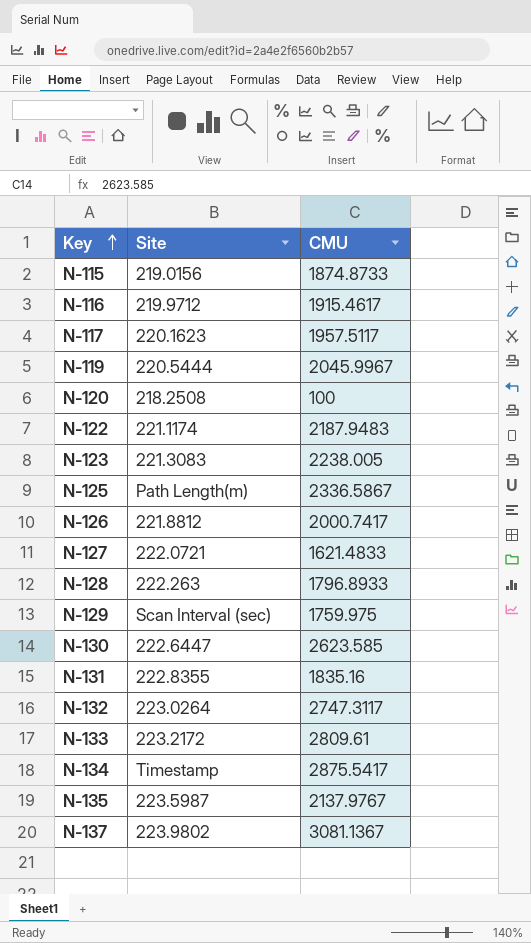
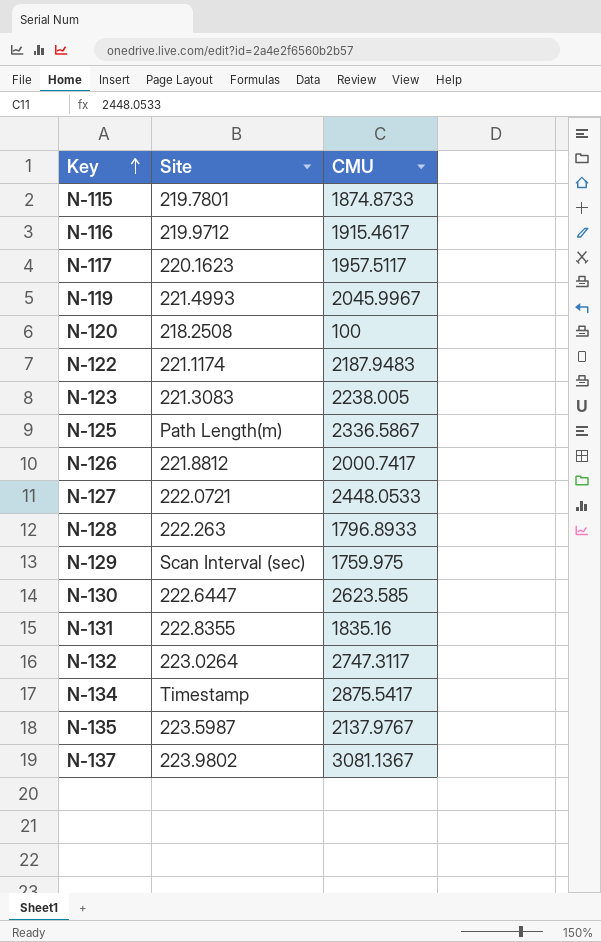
row N-133: 223.2172 | 2809.61 -> none
N-115 | Site: 219.0156 -> 219.7801
N-119 | Site: 220.5444 -> 221.4993
N-127 | CMU: 1621.4833 -> 2448.0533

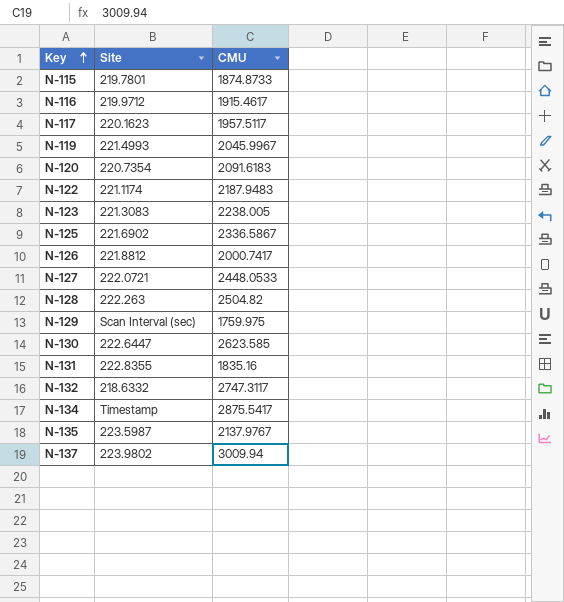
N-120 | Site: 218.2508 -> 220.7354
N-120 | CMU: 100 -> 2091.6183
N-125 | Site: Path Length(m) -> 221.6902
N-128 | CMU: 1796.8933 -> 2504.82
N-132 | Site: 223.0264 -> 218.6332
N-137 | CMU: 3081.1367 -> 3009.94

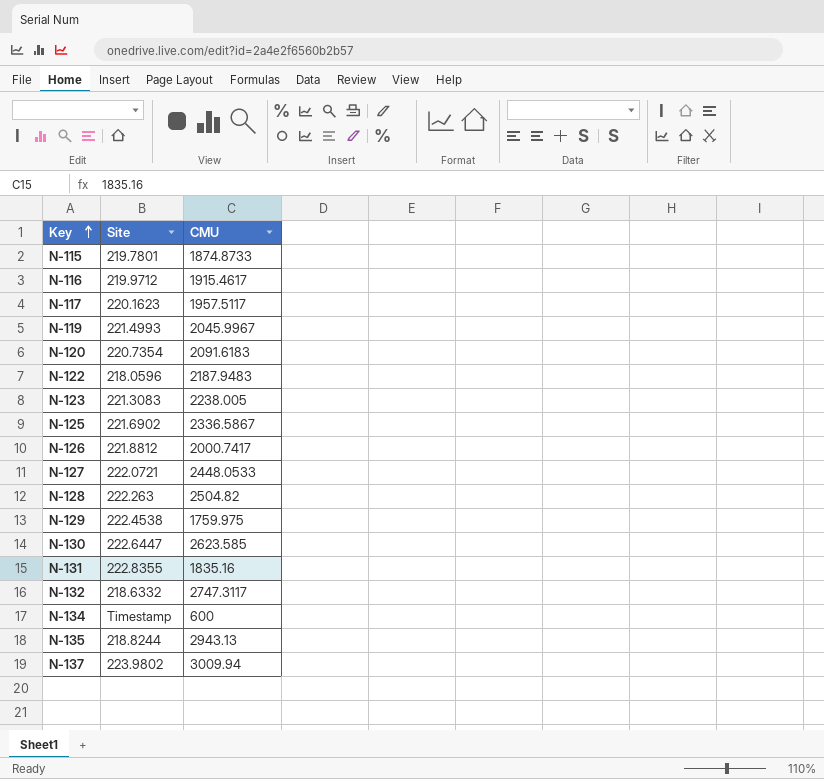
N-122 | Site: 221.1174 -> 218.0596
N-129 | Site: Scan Interval (sec) -> 222.4538
N-134 | CMU: 2875.5417 -> 600
N-135 | Site: 223.5987 -> 218.8244
N-135 | CMU: 2137.9767 -> 2943.13

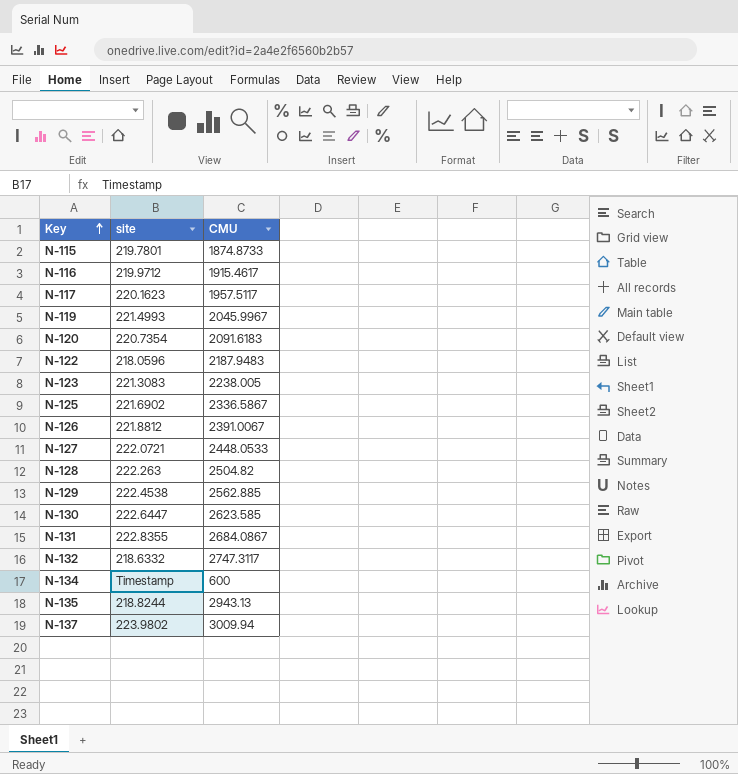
column name: Site -> site
N-126 | CMU: 2000.7417 -> 2391.0067
N-129 | CMU: 1759.975 -> 2562.885
N-131 | CMU: 1835.16 -> 2684.0867

